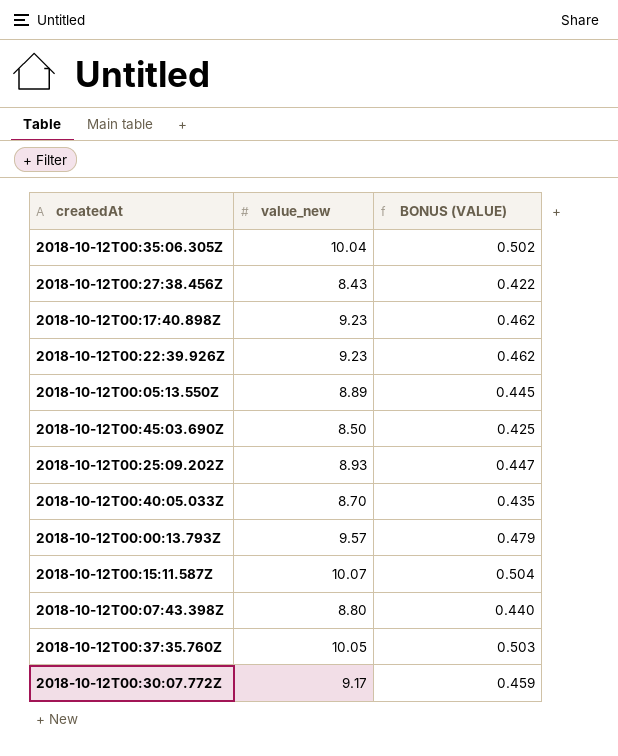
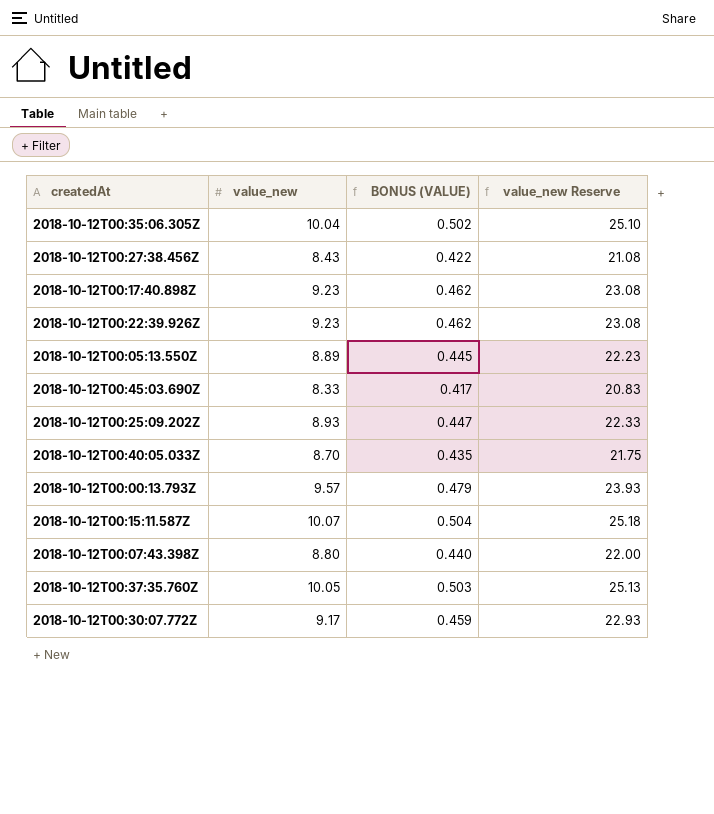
column value_new Reserve | formula: none -> [value_new] * 2.5
2018-10-12T00:45:03.690Z | value_new: 8.50 -> 8.33
2018-10-12T00:45:03.690Z | BONUS (VALUE): 0.425 -> 0.417

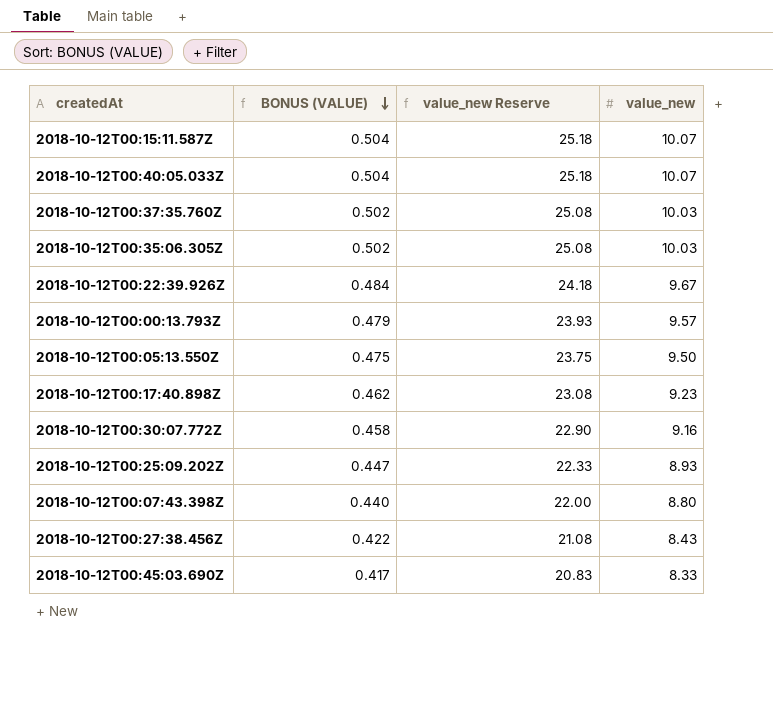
row order: none -> BONUS (VALUE) descending
column value_new | position: 2 -> 4
2018-10-12T00:40:05.033Z | BONUS (VALUE): 0.435 -> 0.504
2018-10-12T00:40:05.033Z | value_new Reserve: 21.75 -> 25.18
2018-10-12T00:40:05.033Z | value_new: 8.70 -> 10.07
2018-10-12T00:37:35.760Z | BONUS (VALUE): 0.503 -> 0.502
2018-10-12T00:37:35.760Z | value_new Reserve: 25.13 -> 25.08
2018-10-12T00:37:35.760Z | value_new: 10.05 -> 10.03
2018-10-12T00:35:06.305Z | value_new Reserve: 25.10 -> 25.08
2018-10-12T00:35:06.305Z | value_new: 10.04 -> 10.03
2018-10-12T00:22:39.926Z | BONUS (VALUE): 0.462 -> 0.484
2018-10-12T00:22:39.926Z | value_new Reserve: 23.08 -> 24.18
2018-10-12T00:22:39.926Z | value_new: 9.23 -> 9.67
2018-10-12T00:05:13.550Z | BONUS (VALUE): 0.445 -> 0.475
2018-10-12T00:05:13.550Z | value_new Reserve: 22.23 -> 23.75
2018-10-12T00:05:13.550Z | value_new: 8.89 -> 9.50
2018-10-12T00:30:07.772Z | BONUS (VALUE): 0.459 -> 0.458
2018-10-12T00:30:07.772Z | value_new Reserve: 22.93 -> 22.90
2018-10-12T00:30:07.772Z | value_new: 9.17 -> 9.16

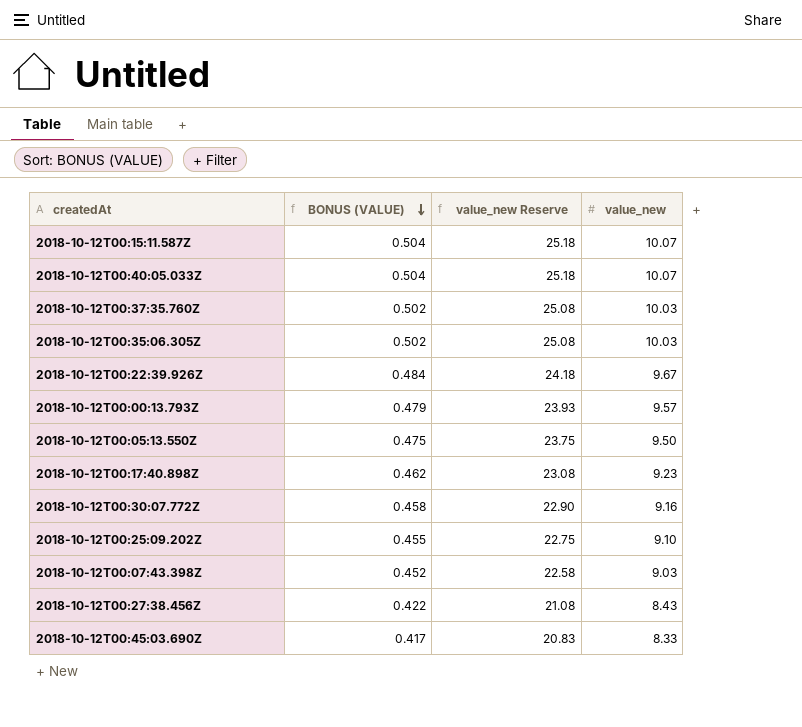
2018-10-12T00:25:09.202Z | BONUS (VALUE): 0.447 -> 0.455
2018-10-12T00:25:09.202Z | value_new Reserve: 22.33 -> 22.75
2018-10-12T00:25:09.202Z | value_new: 8.93 -> 9.10
2018-10-12T00:07:43.398Z | BONUS (VALUE): 0.440 -> 0.452
2018-10-12T00:07:43.398Z | value_new Reserve: 22.00 -> 22.58
2018-10-12T00:07:43.398Z | value_new: 8.80 -> 9.03

